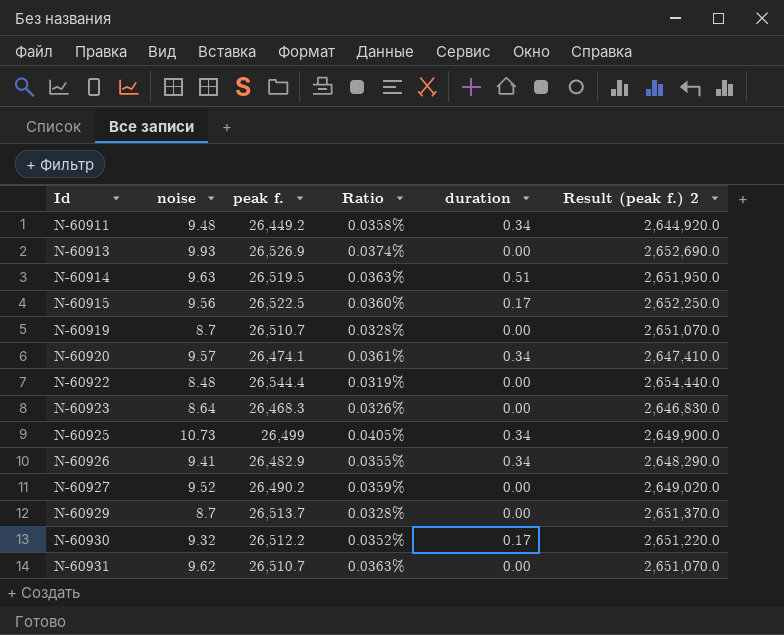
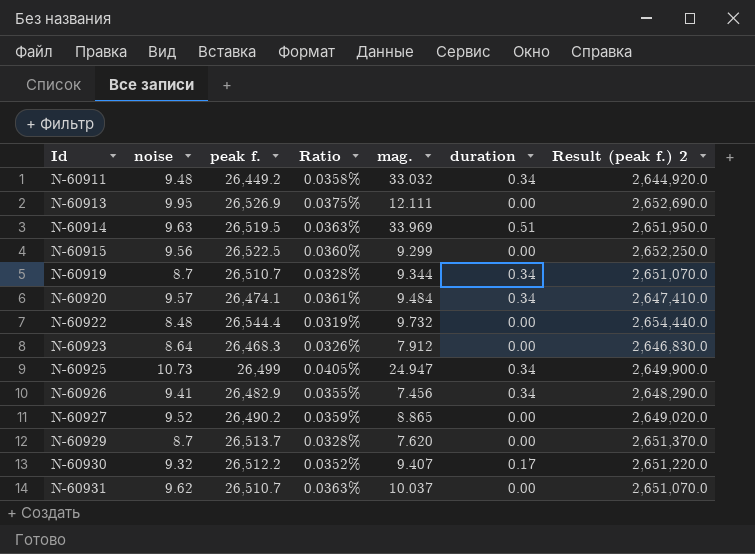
column mag. | position: none -> 5
N-60913 | noise: 9.93 -> 9.95
N-60913 | Ratio: 0.0374% -> 0.0375%
N-60915 | duration: 0.17 -> 0.00
N-60919 | duration: 0.00 -> 0.34

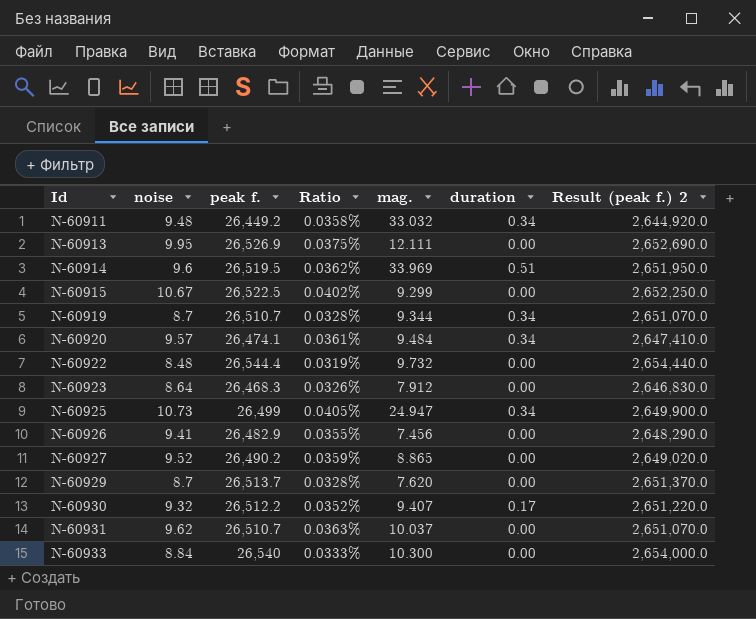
N-60914 | noise: 9.63 -> 9.6
N-60914 | Ratio: 0.0363% -> 0.0362%
N-60915 | noise: 9.56 -> 10.67
N-60915 | Ratio: 0.0360% -> 0.0402%
N-60926 | duration: 0.34 -> 0.00
row N-60933: none -> 8.84 | 26,540 | 0.0333% | 10.300 | 0.00 | 2,654,000.0

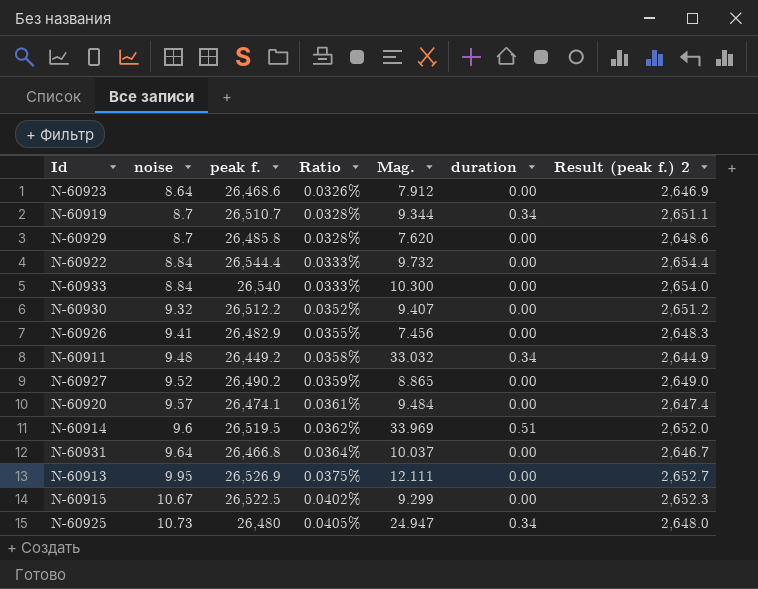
row order: Id ascending -> noise ascending
column name: mag. -> Mag.
column Result (peak f.) 2 | formula: [peak f.] * 100 -> [peak f.] * 0.1
N-60923 | peak f.: 26,468.3 -> 26,468.6
N-60929 | peak f.: 26,513.7 -> 26,485.8
N-60922 | noise: 8.48 -> 8.84
N-60922 | Ratio: 0.0319% -> 0.0333%
N-60930 | duration: 0.17 -> 0.00
N-60920 | duration: 0.34 -> 0.00
N-60931 | noise: 9.62 -> 9.64
N-60931 | peak f.: 26,510.7 -> 26,466.8
N-60931 | Ratio: 0.0363% -> 0.0364%
N-60925 | peak f.: 26,499 -> 26,480

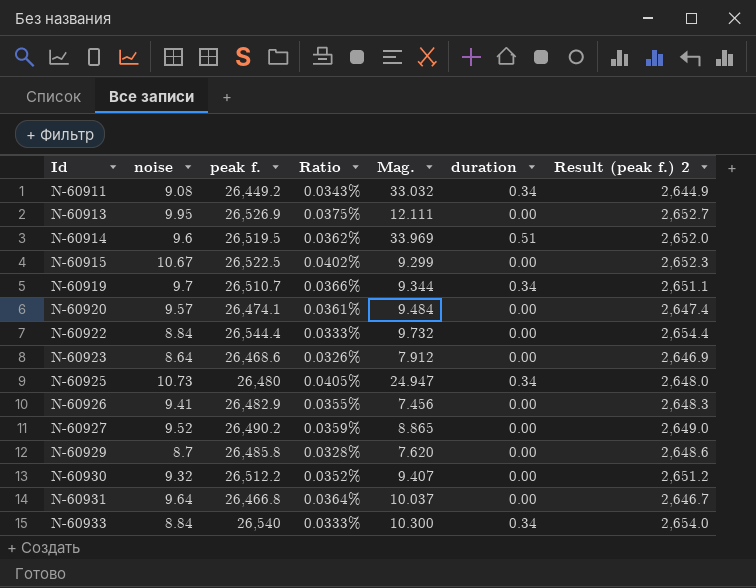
row order: noise ascending -> Id ascending
N-60911 | noise: 9.48 -> 9.08
N-60911 | Ratio: 0.0358% -> 0.0343%
N-60919 | noise: 8.7 -> 9.7
N-60919 | Ratio: 0.0328% -> 0.0366%
N-60933 | duration: 0.00 -> 0.34

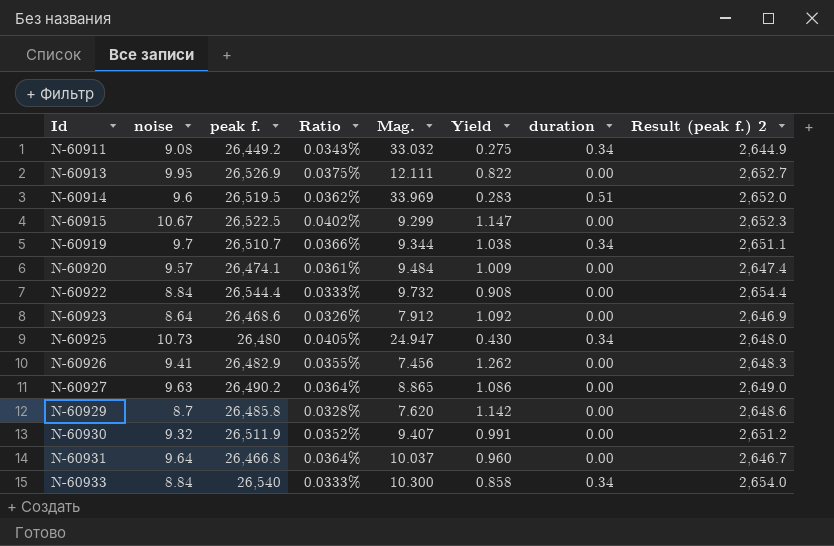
column Yield | formula: none -> [noise] / [Mag.]
N-60927 | noise: 9.52 -> 9.63
N-60927 | Ratio: 0.0359% -> 0.0364%
N-60930 | peak f.: 26,512.2 -> 26,511.9

